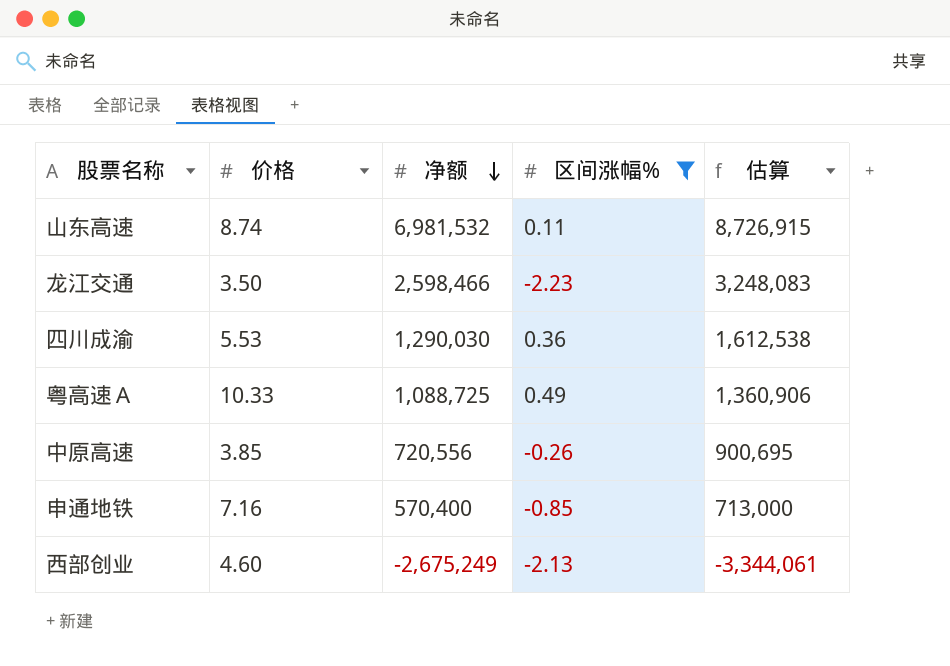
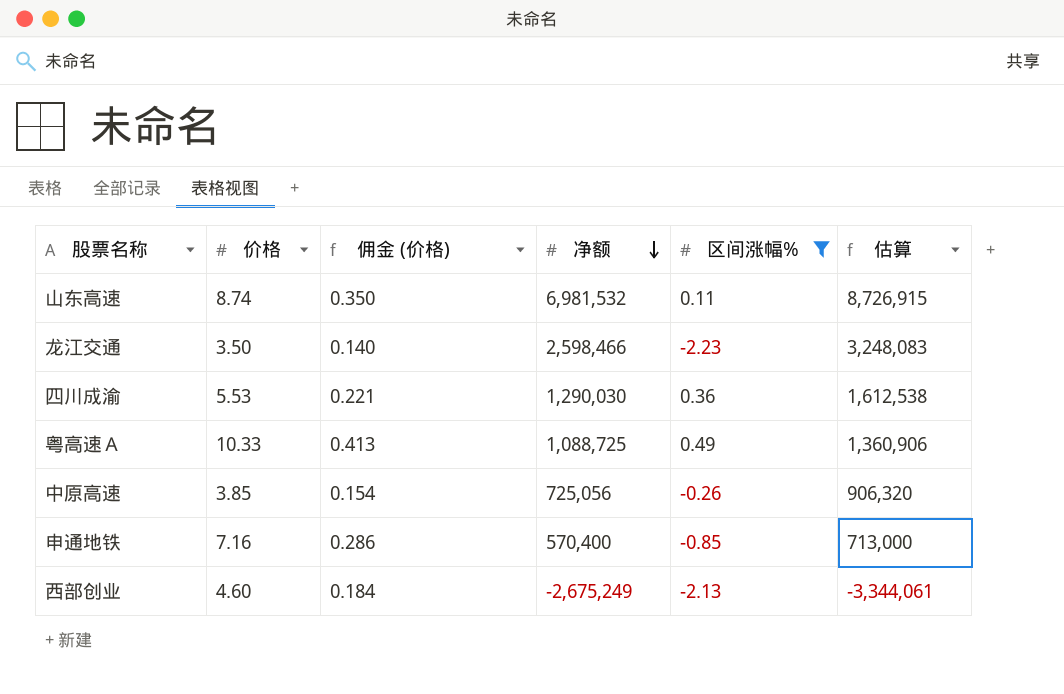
column 佣金 (价格) | formula: none -> [价格] * 0.04
中原高速 | 净额: 720,556 -> 725,056
中原高速 | 估算: 900,695 -> 906,320

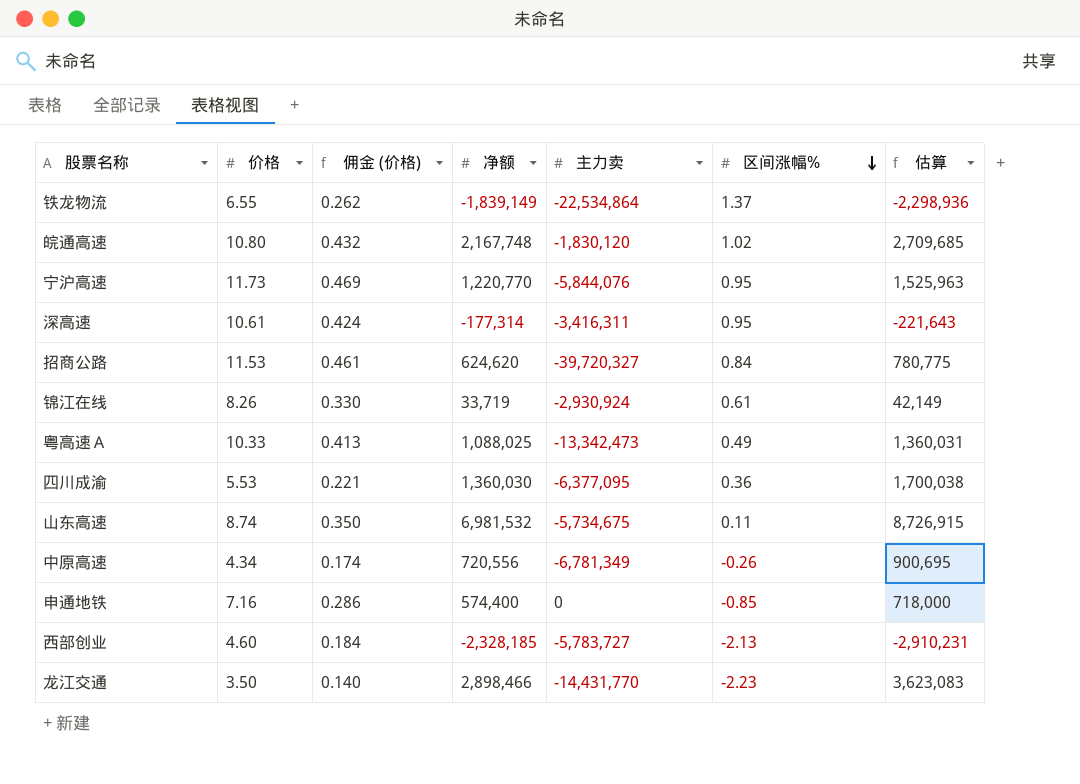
filter: 区间涨幅% <= 0.49 -> none
row order: 净额 descending -> 区间涨幅% descending
column 主力卖 | position: none -> 5
粤高速Ａ | 净额: 1,088,725 -> 1,088,025
粤高速Ａ | 估算: 1,360,906 -> 1,360,031
四川成渝 | 净额: 1,290,030 -> 1,360,030
四川成渝 | 估算: 1,612,538 -> 1,700,038
中原高速 | 价格: 3.85 -> 4.34
中原高速 | 佣金 (价格): 0.154 -> 0.174
中原高速 | 净额: 725,056 -> 720,556
中原高速 | 估算: 906,320 -> 900,695
申通地铁 | 净额: 570,400 -> 574,400
申通地铁 | 估算: 713,000 -> 718,000
西部创业 | 净额: -2,675,249 -> -2,328,185
西部创业 | 估算: -3,344,061 -> -2,910,231
龙江交通 | 净额: 2,598,466 -> 2,898,466
龙江交通 | 估算: 3,248,083 -> 3,623,083

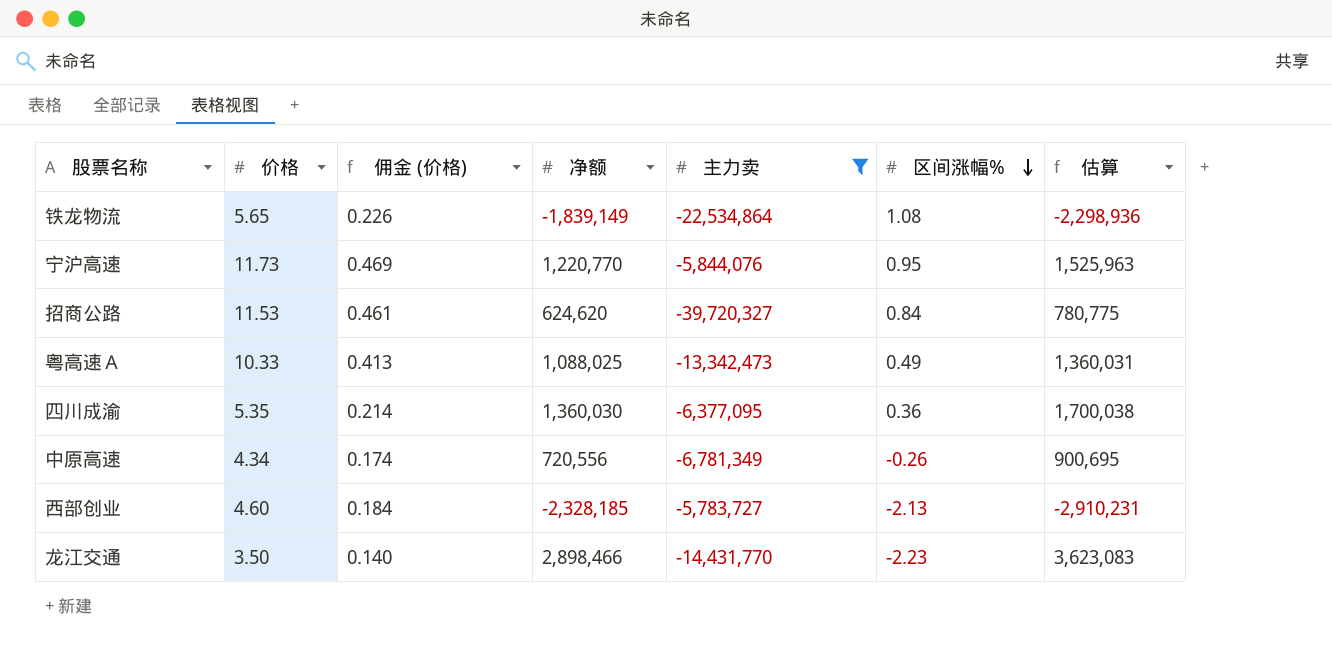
filter: none -> 主力卖 <= -5,783,727
铁龙物流 | 价格: 6.55 -> 5.65
铁龙物流 | 佣金 (价格): 0.262 -> 0.226
铁龙物流 | 区间涨幅%: 1.37 -> 1.08
四川成渝 | 价格: 5.53 -> 5.35
四川成渝 | 佣金 (价格): 0.221 -> 0.214

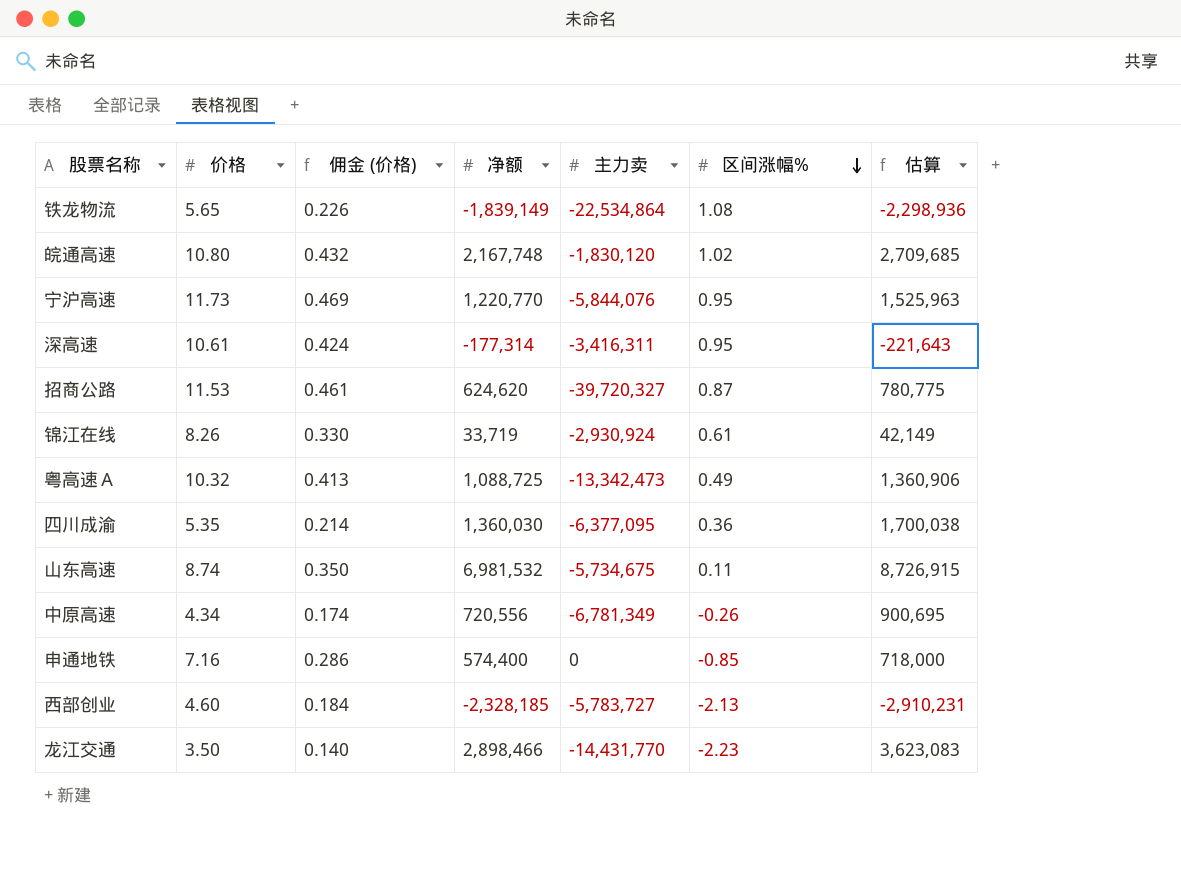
filter: 主力卖 <= -5,783,727 -> none
招商公路 | 区间涨幅%: 0.84 -> 0.87
粤高速Ａ | 价格: 10.33 -> 10.32
粤高速Ａ | 净额: 1,088,025 -> 1,088,725
粤高速Ａ | 估算: 1,360,031 -> 1,360,906

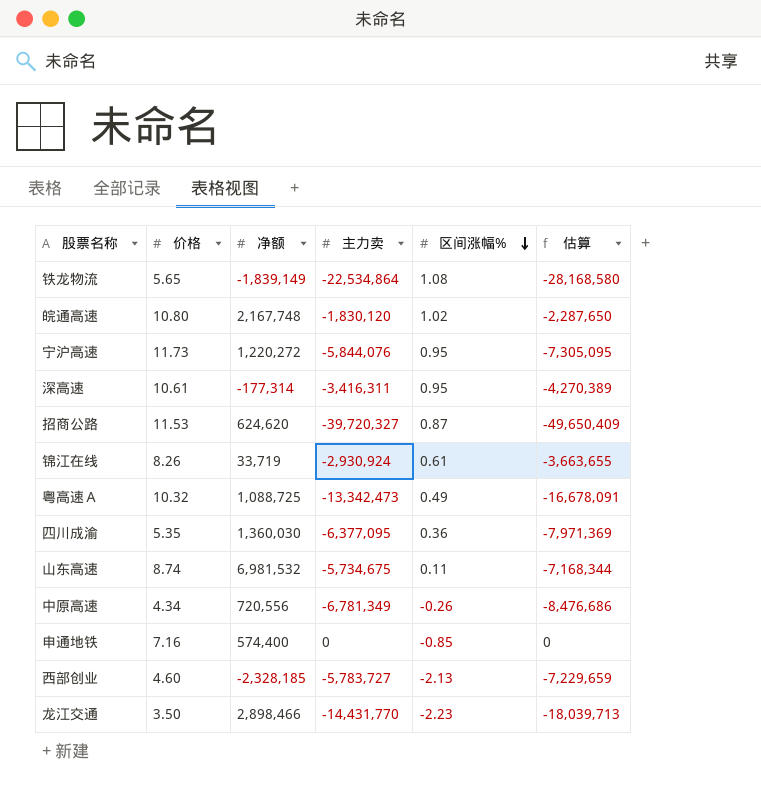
column 佣金 (价格) | formula: [价格] * 0.04 -> none
column 估算 | formula: [净额] * 1.25 -> [主力卖] * 1.25
宁沪高速 | 净额: 1,220,770 -> 1,220,272

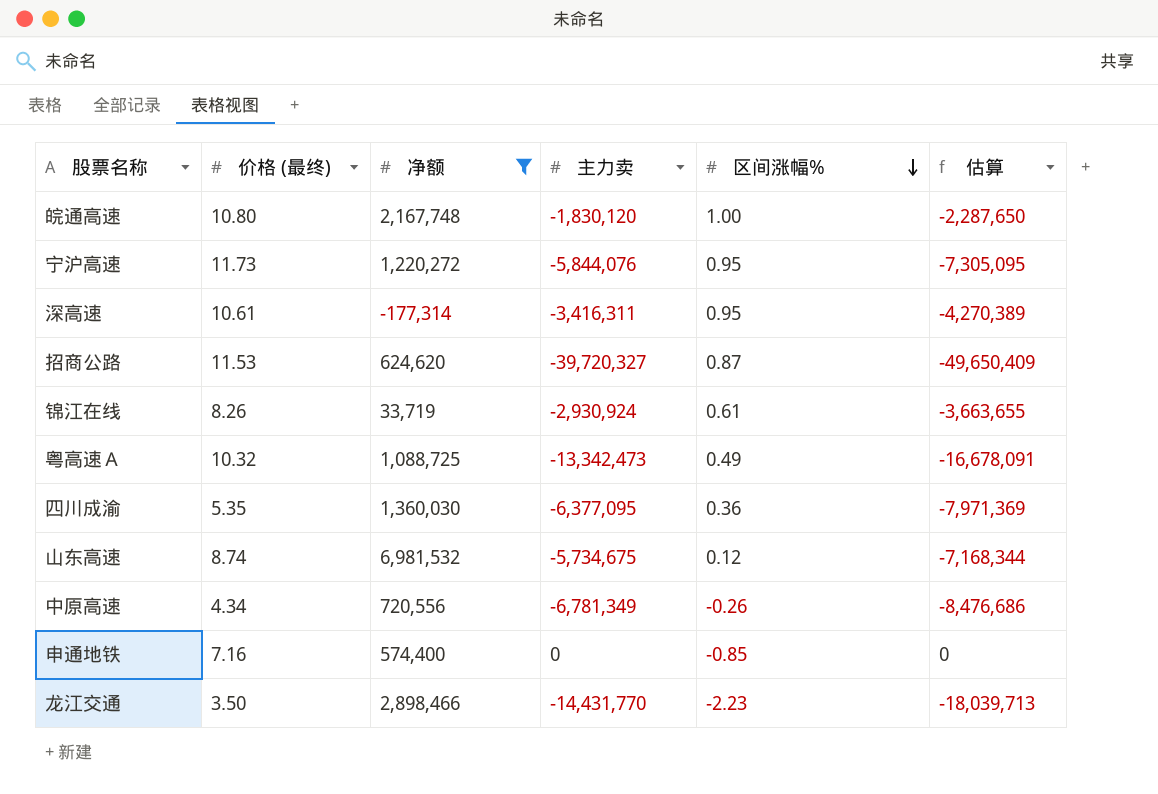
filter: none -> 净额 >= -177,314
column name: 价格 -> 价格 (最终)
皖通高速 | 区间涨幅%: 1.02 -> 1.00
山东高速 | 区间涨幅%: 0.11 -> 0.12

